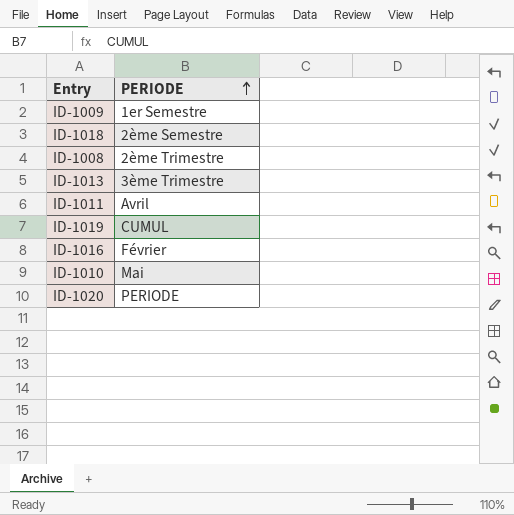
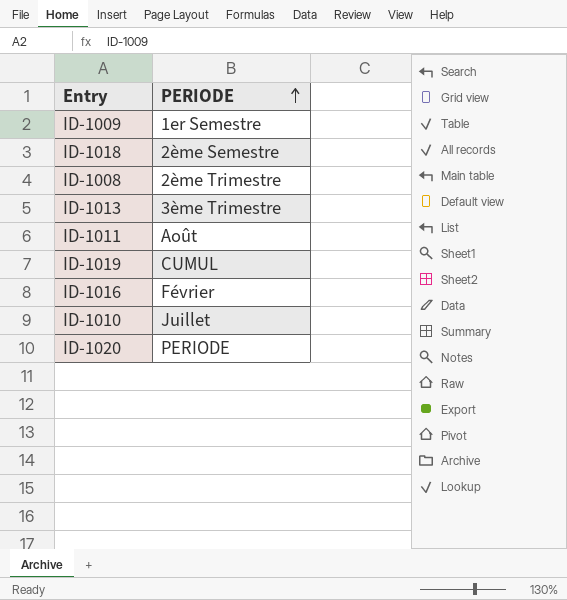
ID-1011 | PERIODE: Avril -> Août
ID-1010 | PERIODE: Mai -> Juillet

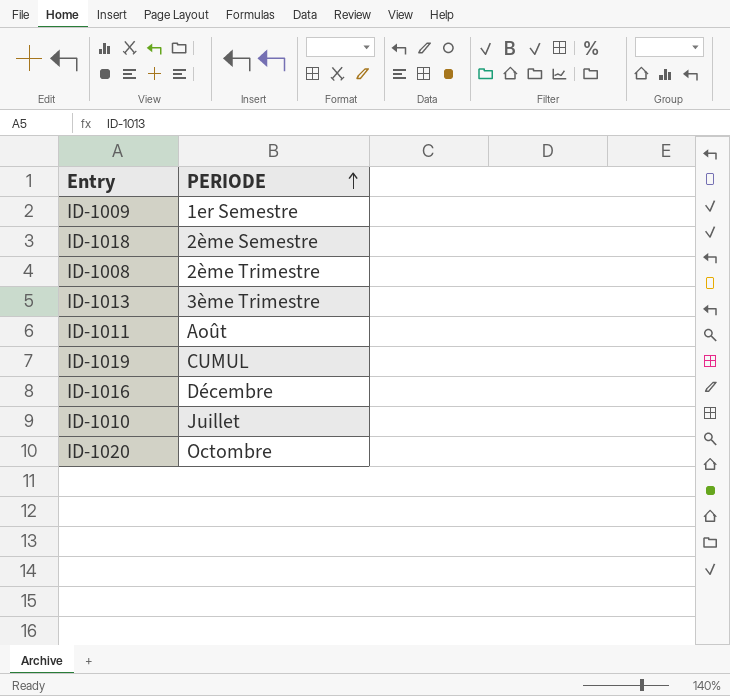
ID-1016 | PERIODE: Février -> Décembre
ID-1020 | PERIODE: PERIODE -> Octombre

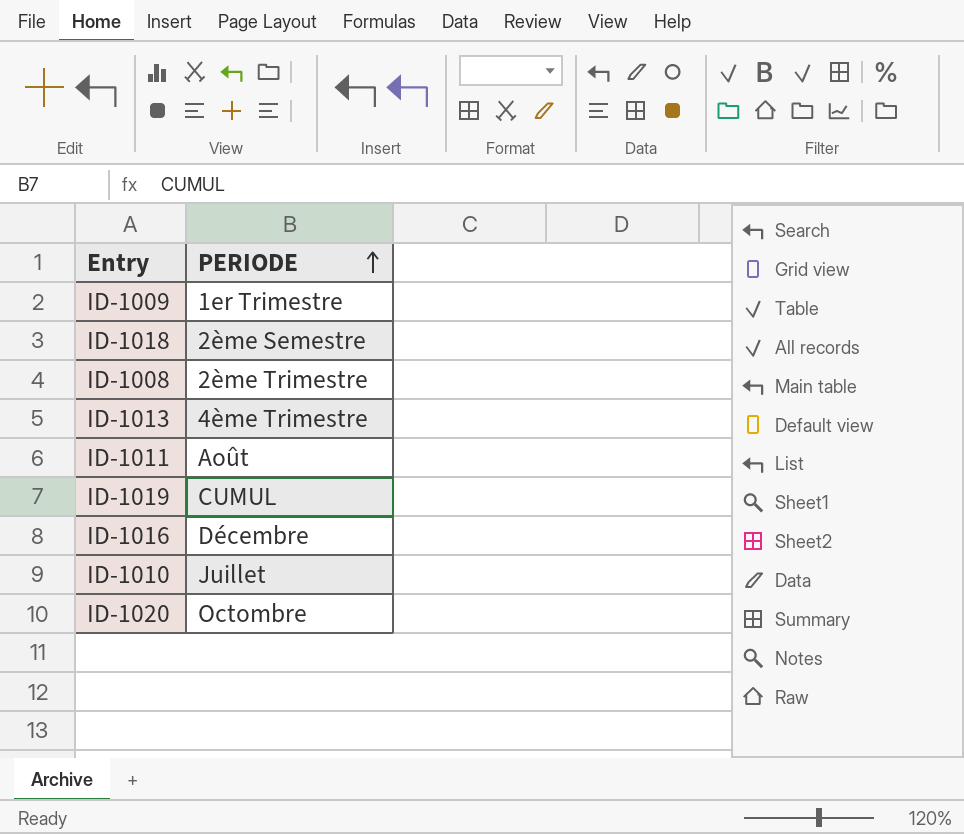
ID-1009 | PERIODE: 1er Semestre -> 1er Trimestre
ID-1013 | PERIODE: 3ème Trimestre -> 4ème Trimestre

